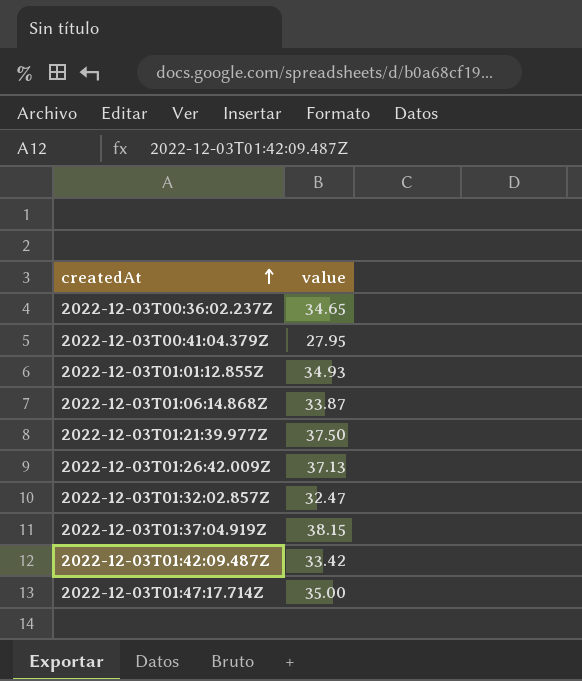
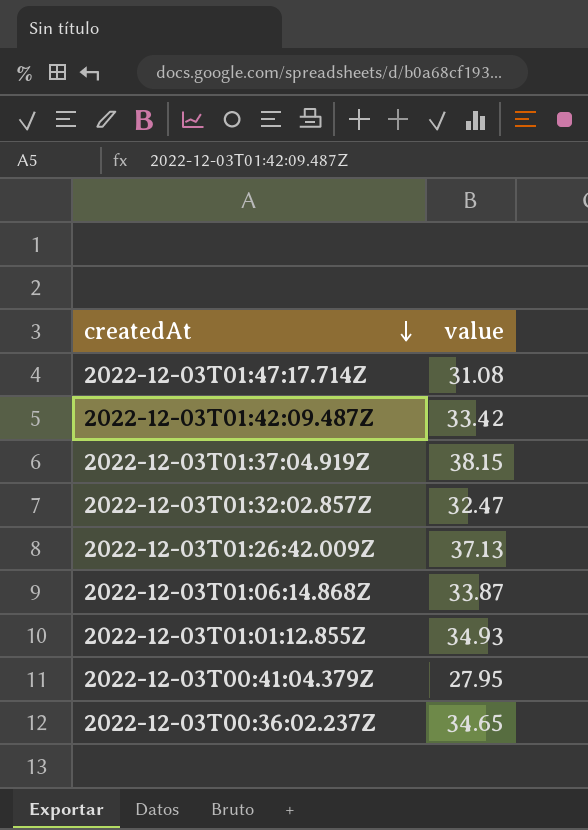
row order: createdAt ascending -> createdAt descending
row 2022-12-03T01:21:39.977Z: 37.50 -> none
2022-12-03T01:47:17.714Z | value: 35.00 -> 31.08

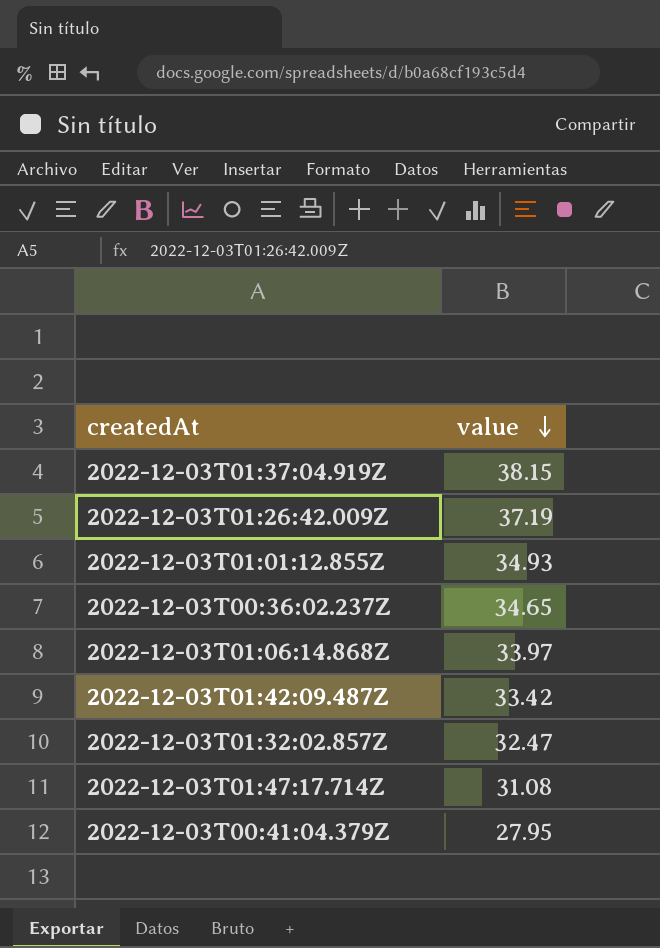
row order: createdAt descending -> value descending
2022-12-03T01:26:42.009Z | value: 37.13 -> 37.19
2022-12-03T01:06:14.868Z | value: 33.87 -> 33.97

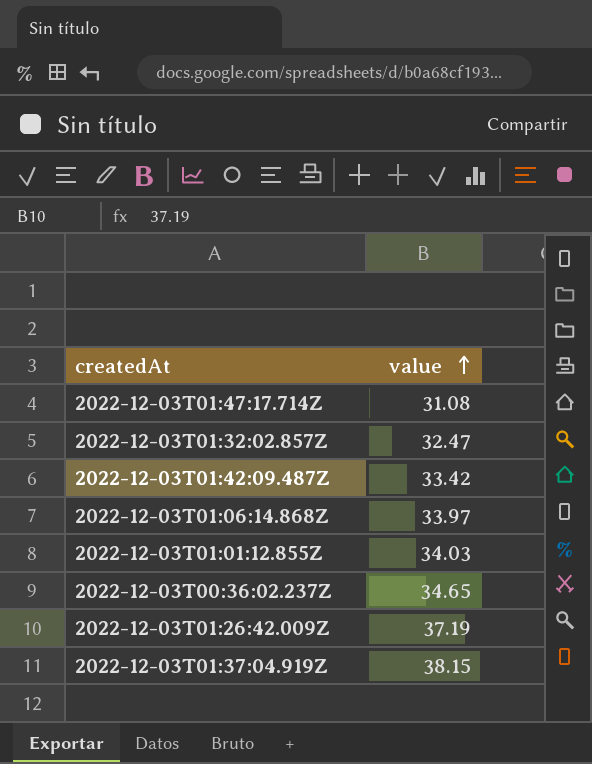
row order: value descending -> value ascending
row 2022-12-03T00:41:04.379Z: 27.95 -> none
2022-12-03T01:01:12.855Z | value: 34.93 -> 34.03

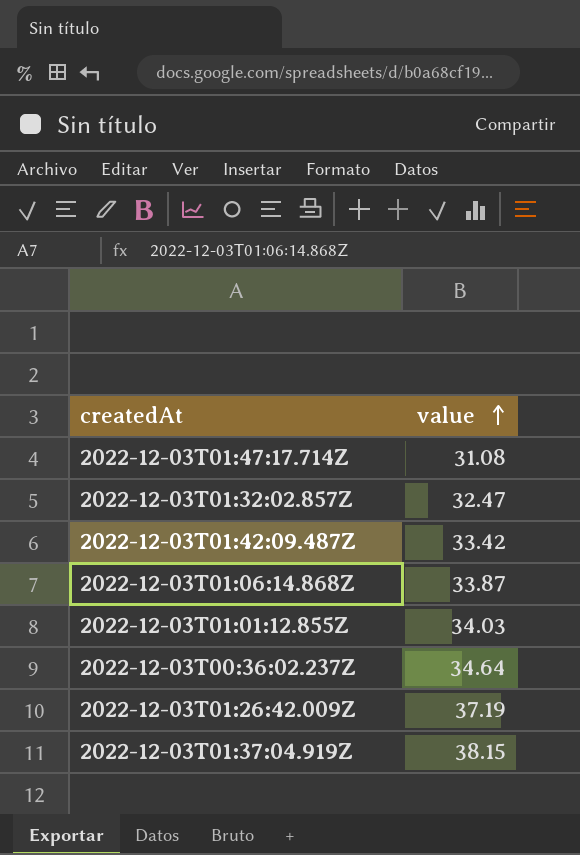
2022-12-03T01:06:14.868Z | value: 33.97 -> 33.87
2022-12-03T00:36:02.237Z | value: 34.65 -> 34.64

